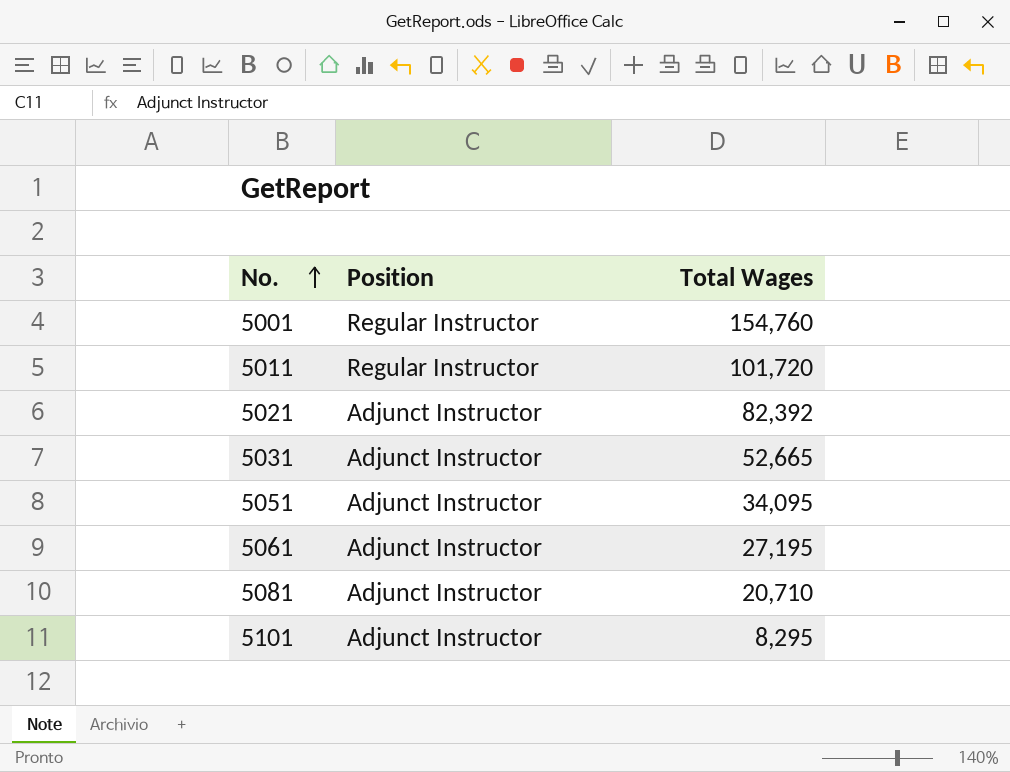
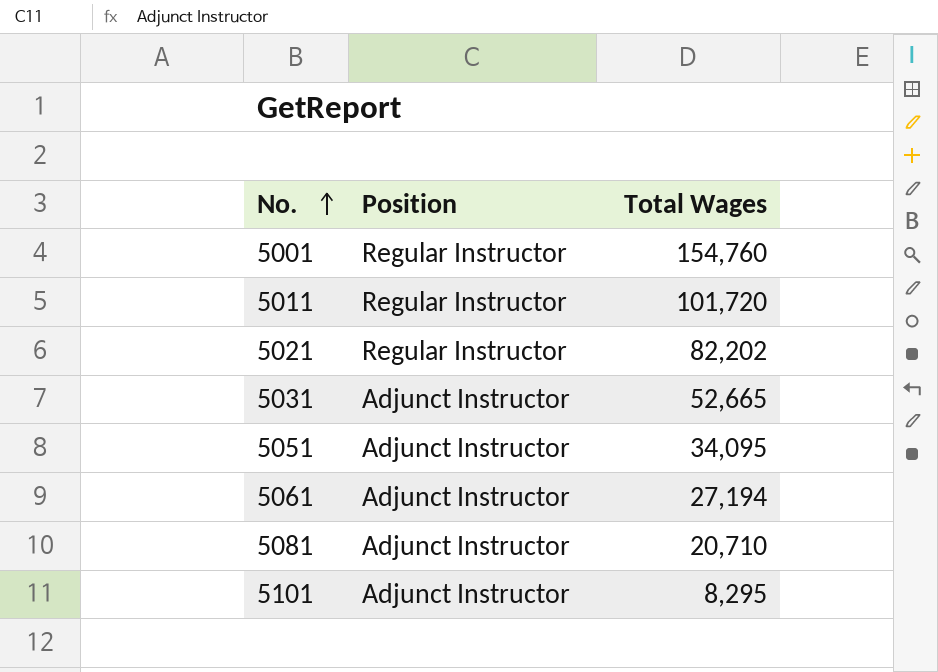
5021 | Position: Adjunct Instructor -> Regular Instructor
5021 | Total Wages: 82,392 -> 82,202
5061 | Total Wages: 27,195 -> 27,194

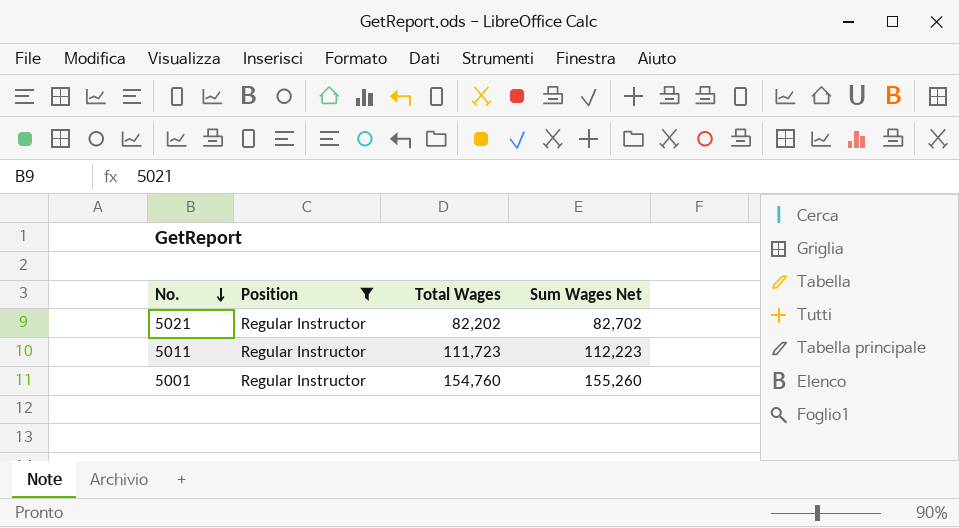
filter: none -> Position = Regular Instructor
row order: No. ascending -> No. descending
column Sum Wages Net | formula: none -> [Total Wages] + 500
5011 | Total Wages: 101,720 -> 111,723

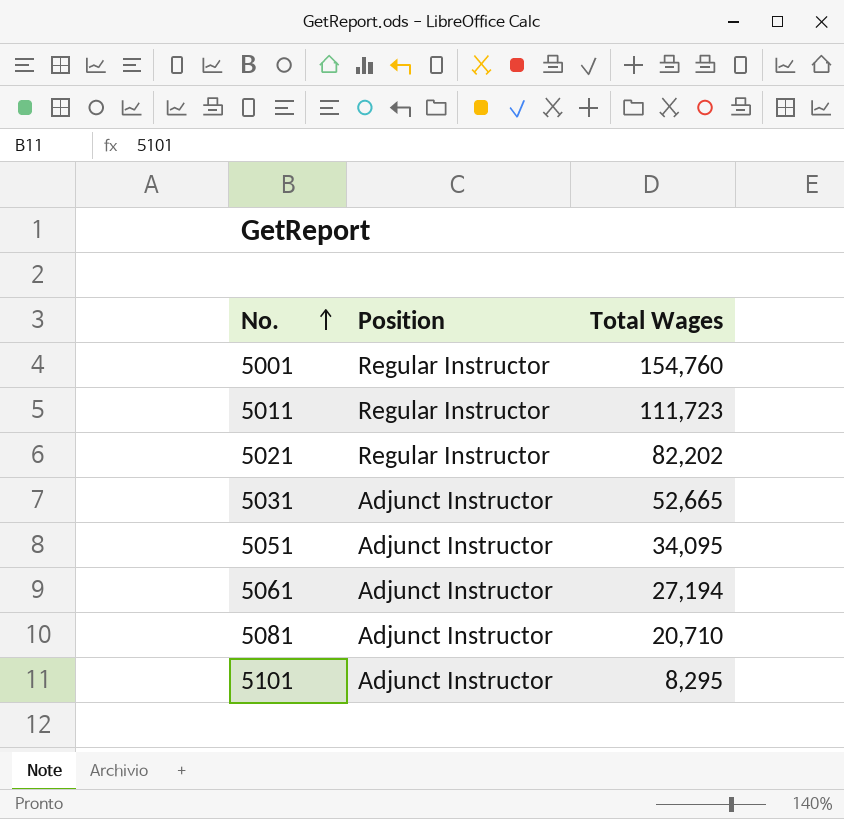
filter: Position = Regular Instructor -> none
row order: No. descending -> No. ascending
column Sum Wages Net | formula: [Total Wages] + 500 -> none

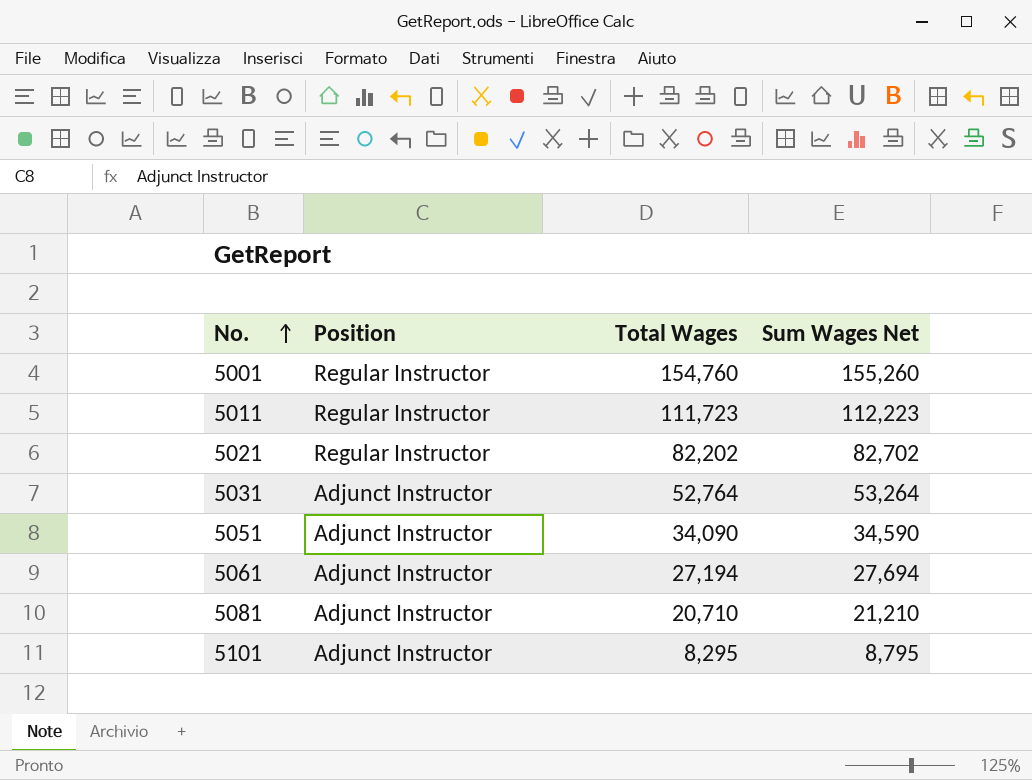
column Sum Wages Net | formula: none -> [Total Wages] + 500
5031 | Total Wages: 52,665 -> 52,764
5051 | Total Wages: 34,095 -> 34,090

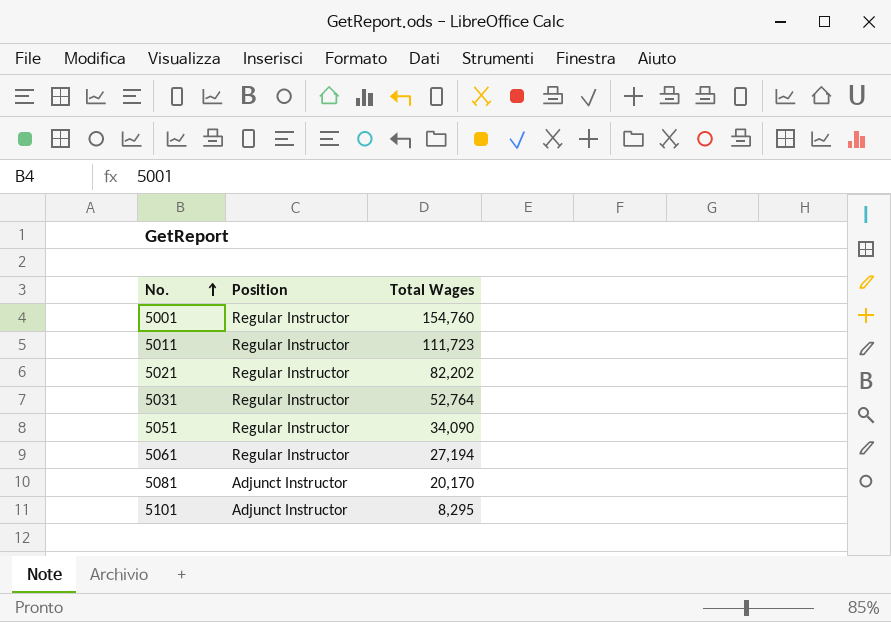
column Sum Wages Net | formula: [Total Wages] + 500 -> none
5031 | Position: Adjunct Instructor -> Regular Instructor
5051 | Position: Adjunct Instructor -> Regular Instructor
5061 | Position: Adjunct Instructor -> Regular Instructor
5081 | Total Wages: 20,710 -> 20,170

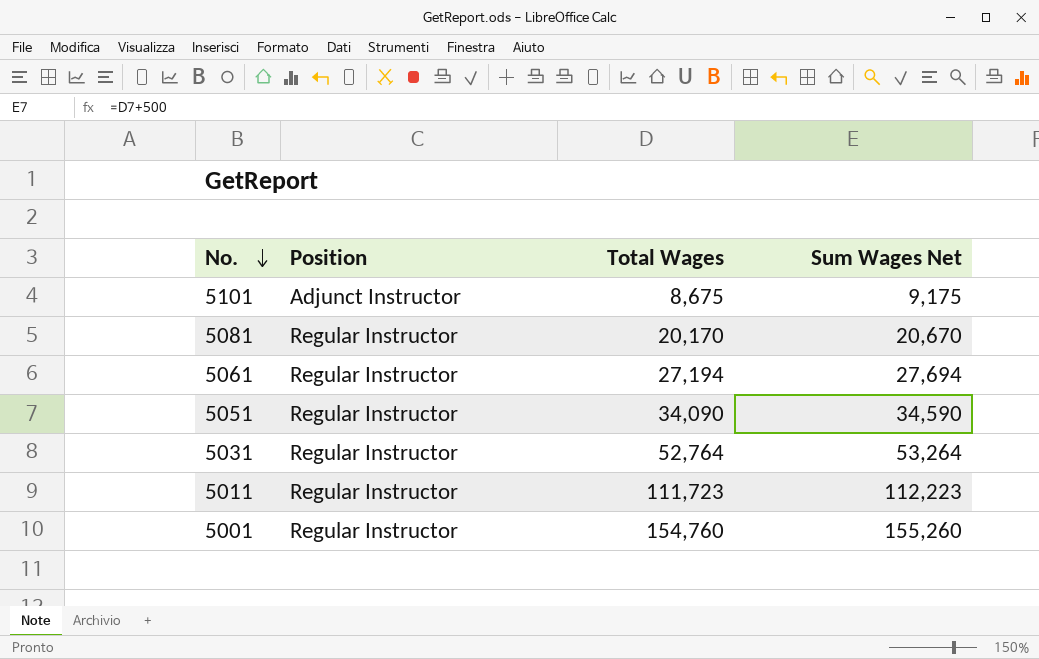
row order: No. ascending -> No. descending
column Sum Wages Net | formula: none -> [Total Wages] + 500
row 5021: Regular Instructor | 82,202 -> none
5101 | Total Wages: 8,295 -> 8,675
5081 | Position: Adjunct Instructor -> Regular Instructor

